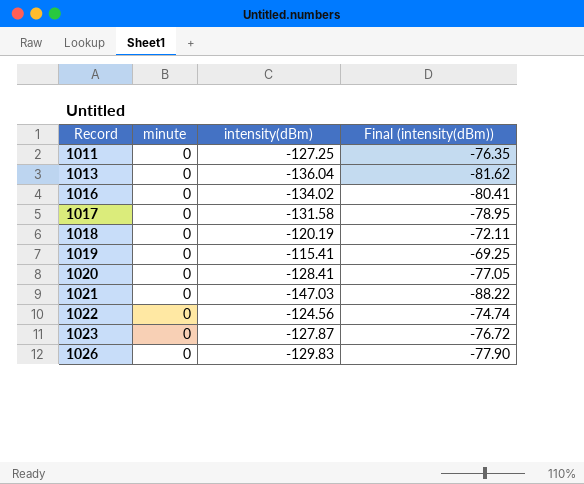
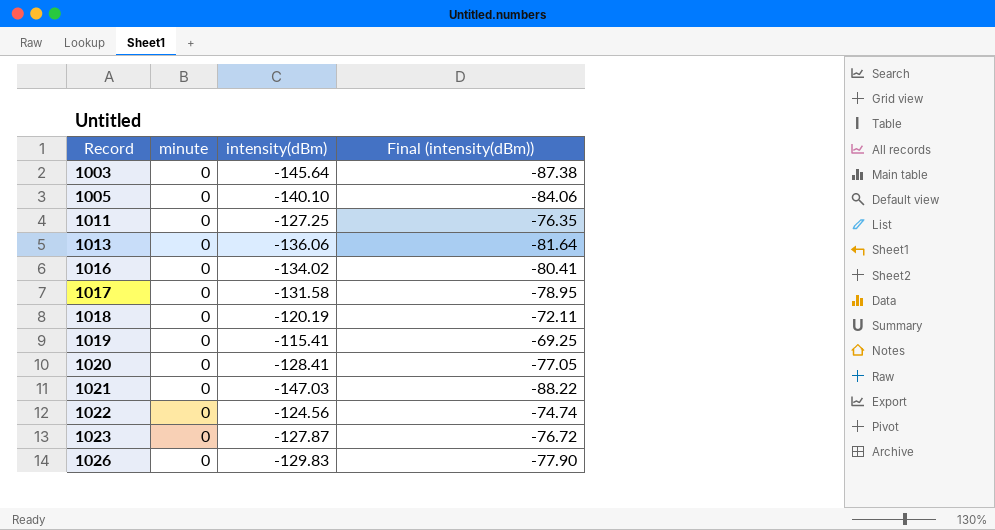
row 1003: none -> 0 | -145.64 | -87.38
row 1005: none -> 0 | -140.10 | -84.06
1013 | intensity(dBm): -136.04 -> -136.06
1013 | Final (intensity(dBm)): -81.62 -> -81.64

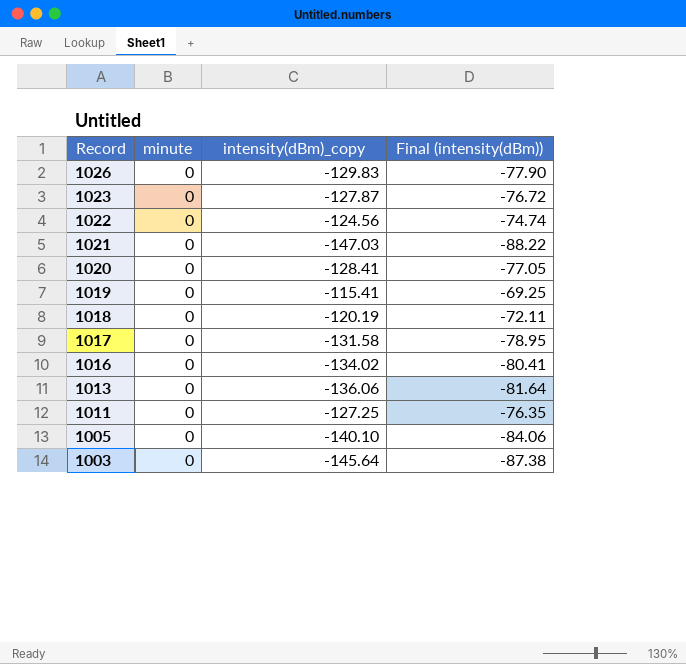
row order: Record ascending -> Record descending
column name: intensity(dBm) -> intensity(dBm)_copy

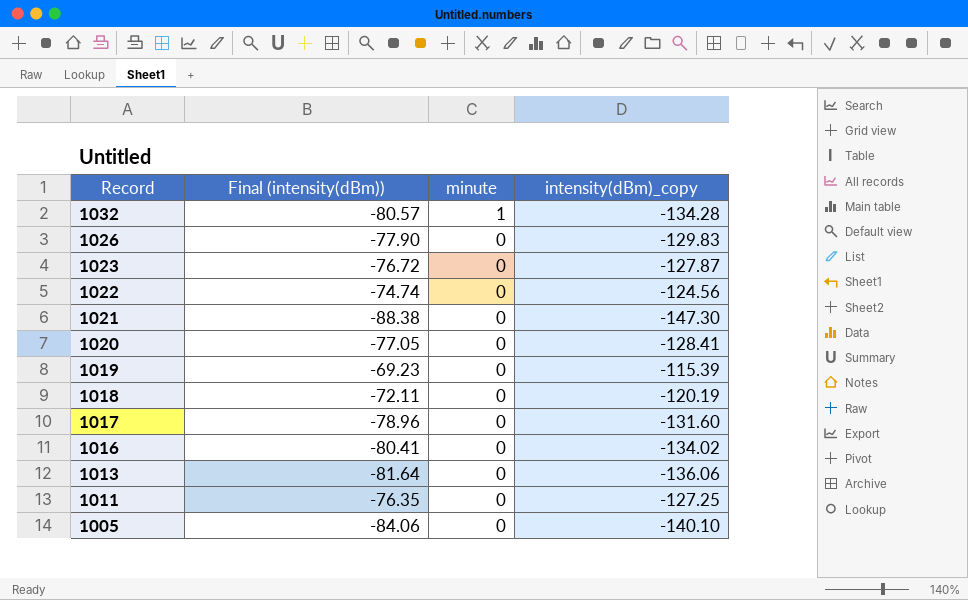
column Final (intensity(dBm)) | position: 4 -> 2
row 1003: 0 | -145.64 | -87.38 -> none
row 1032: none -> -80.57 | 1 | -134.28
1021 | Final (intensity(dBm)): -88.22 -> -88.38
1021 | intensity(dBm)_copy: -147.03 -> -147.30
1019 | Final (intensity(dBm)): -69.25 -> -69.23
1019 | intensity(dBm)_copy: -115.41 -> -115.39
1017 | Final (intensity(dBm)): -78.95 -> -78.96
1017 | intensity(dBm)_copy: -131.58 -> -131.60

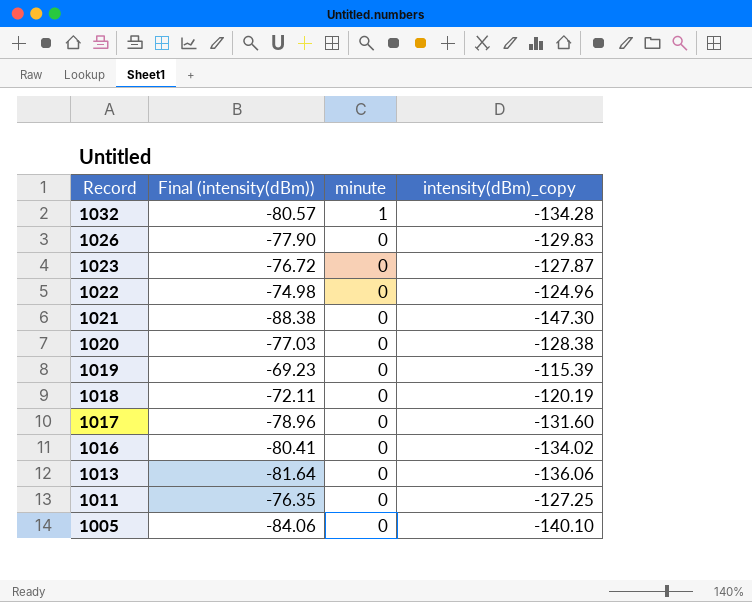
1022 | Final (intensity(dBm)): -74.74 -> -74.98
1022 | intensity(dBm)_copy: -124.56 -> -124.96
1020 | Final (intensity(dBm)): -77.05 -> -77.03
1020 | intensity(dBm)_copy: -128.41 -> -128.38

